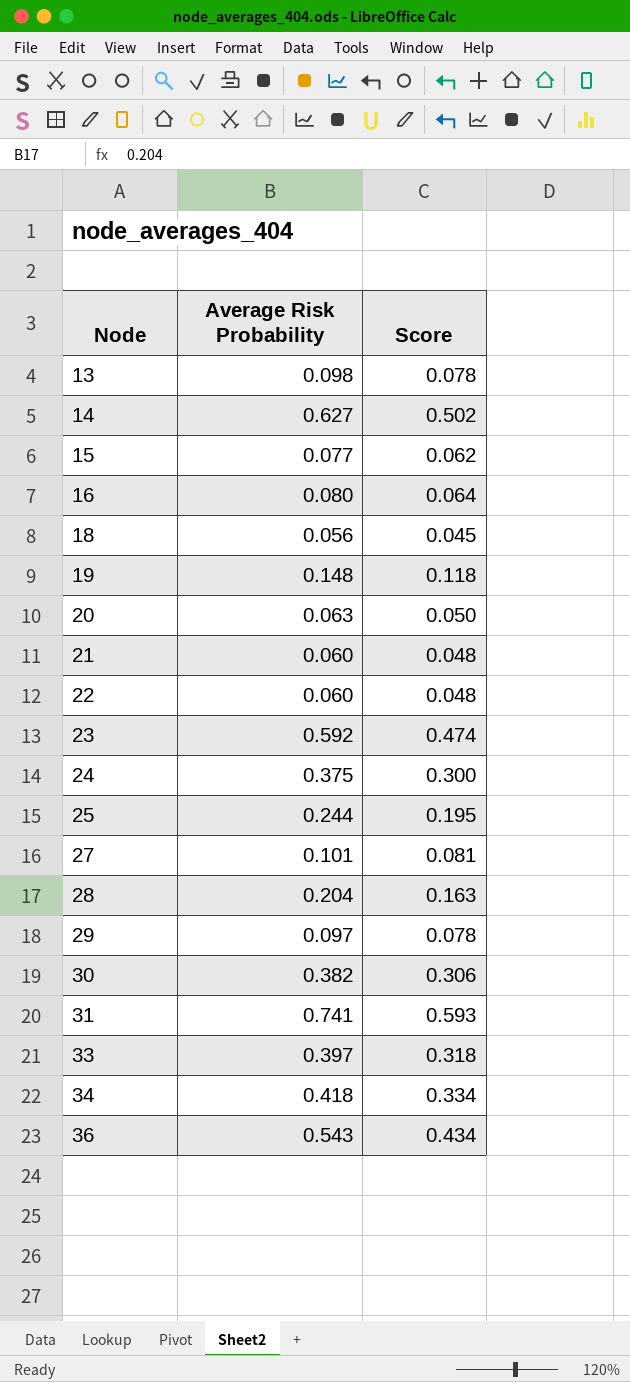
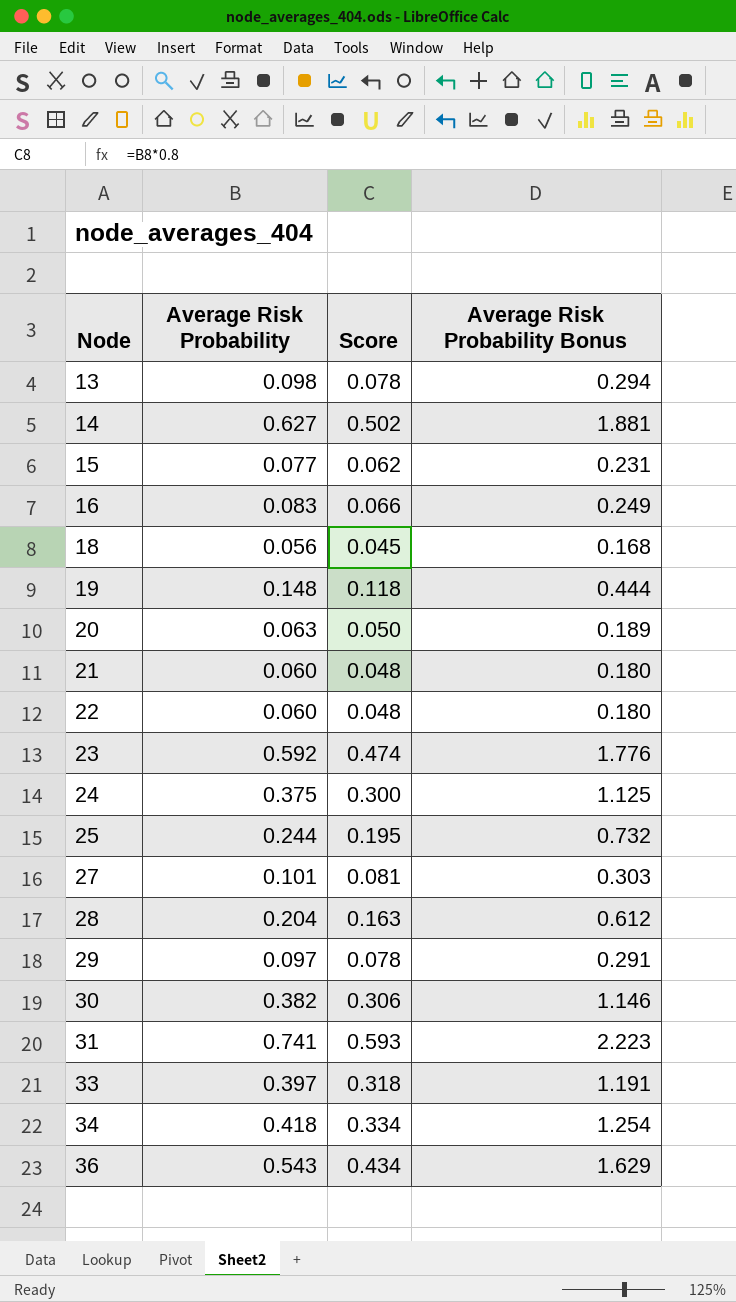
column Average Risk Probability Bonus | formula: none -> [Average Risk Probability] * 3
16 | Average Risk Probability: 0.080 -> 0.083
16 | Score: 0.064 -> 0.066

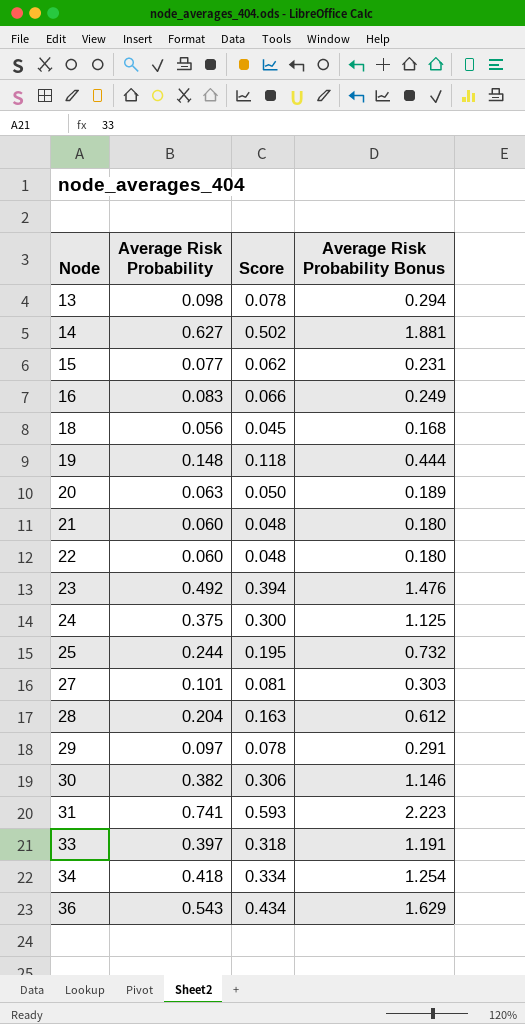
23 | Average Risk Probability: 0.592 -> 0.492
23 | Score: 0.474 -> 0.394
23 | Average Risk Probability Bonus: 1.776 -> 1.476

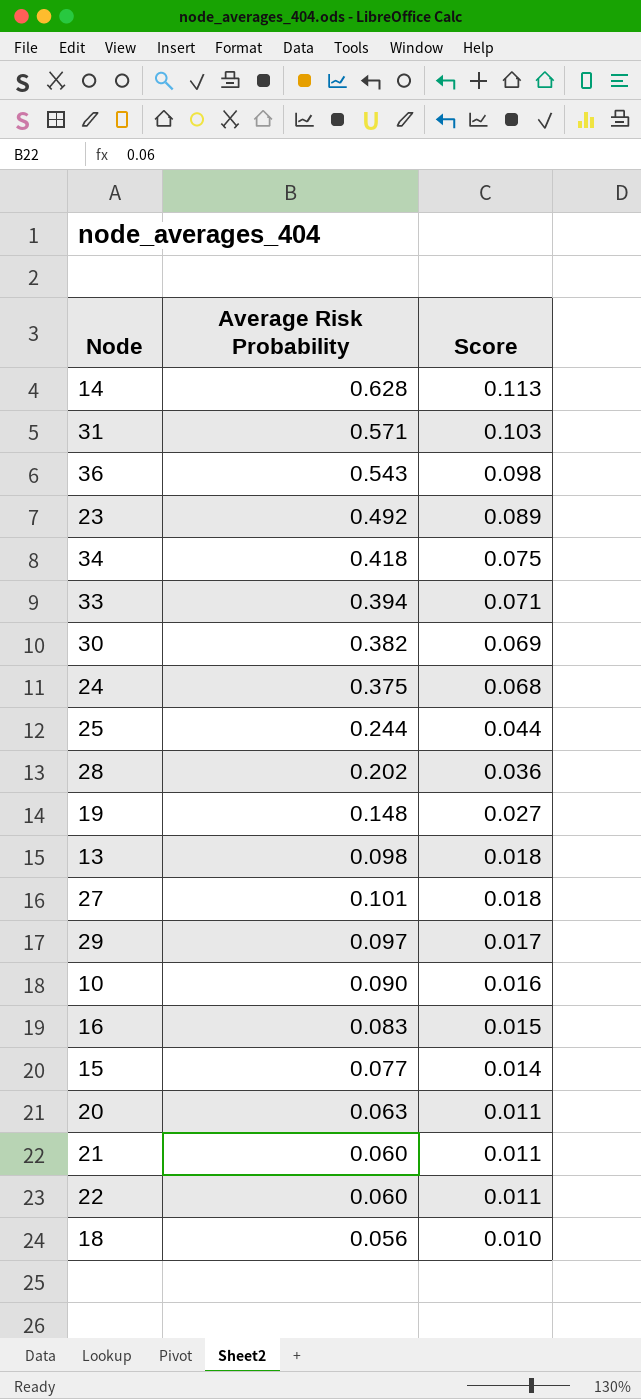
row order: Node ascending -> Score descending
column Average Risk Probability Bonus | formula: [Average Risk Probability] * 3 -> none
column Score | formula: [Average Risk Probability] * 0.8 -> [Average Risk Probability] * 0.18
14 | Average Risk Probability: 0.627 -> 0.628
31 | Average Risk Probability: 0.741 -> 0.571
33 | Average Risk Probability: 0.397 -> 0.394
28 | Average Risk Probability: 0.204 -> 0.202
row 10: none -> 0.090 | 0.016

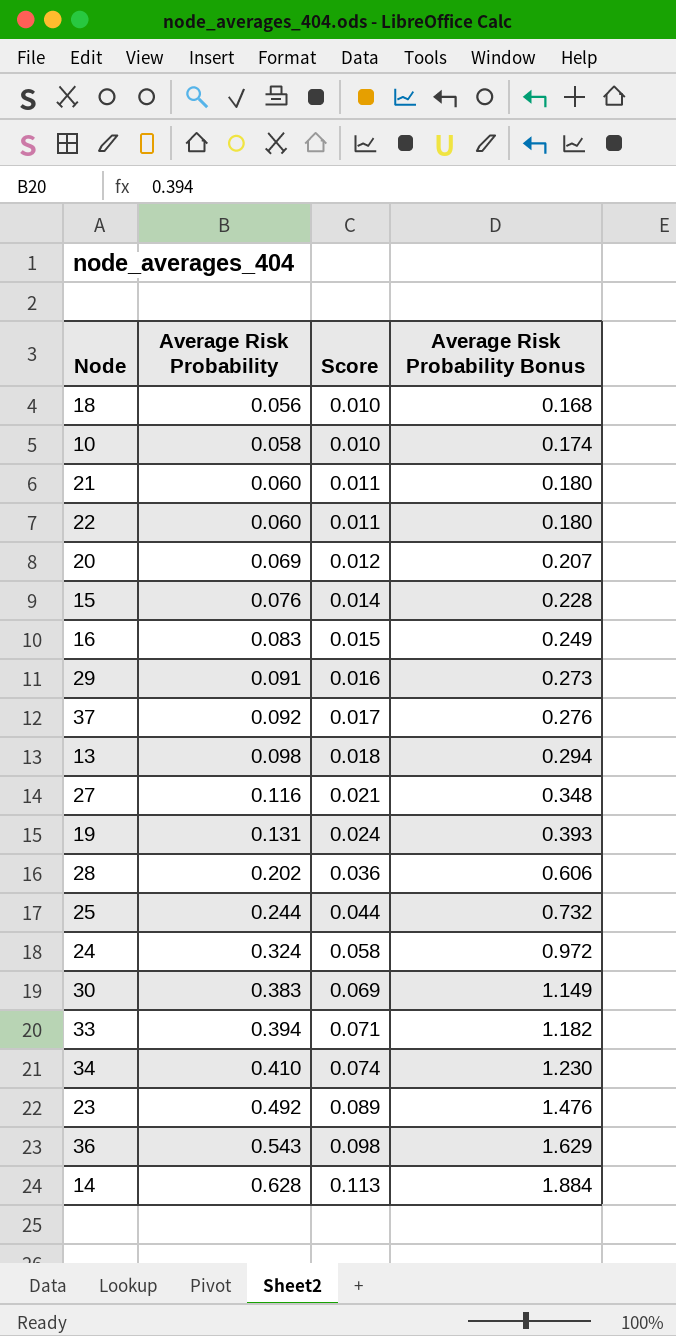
row order: Score descending -> Average Risk Probability ascending
column Average Risk Probability Bonus | formula: none -> [Average Risk Probability] * 3
row 31: 0.571 | 0.103 -> none
10 | Average Risk Probability: 0.090 -> 0.058
10 | Score: 0.016 -> 0.010
20 | Average Risk Probability: 0.063 -> 0.069
20 | Score: 0.011 -> 0.012
15 | Average Risk Probability: 0.077 -> 0.076
29 | Average Risk Probability: 0.097 -> 0.091
29 | Score: 0.017 -> 0.016
row 37: none -> 0.092 | 0.017 | 0.276
27 | Average Risk Probability: 0.101 -> 0.116
27 | Score: 0.018 -> 0.021
19 | Average Risk Probability: 0.148 -> 0.131
19 | Score: 0.027 -> 0.024
24 | Average Risk Probability: 0.375 -> 0.324
24 | Score: 0.068 -> 0.058
30 | Average Risk Probability: 0.382 -> 0.383
34 | Average Risk Probability: 0.418 -> 0.410
34 | Score: 0.075 -> 0.074

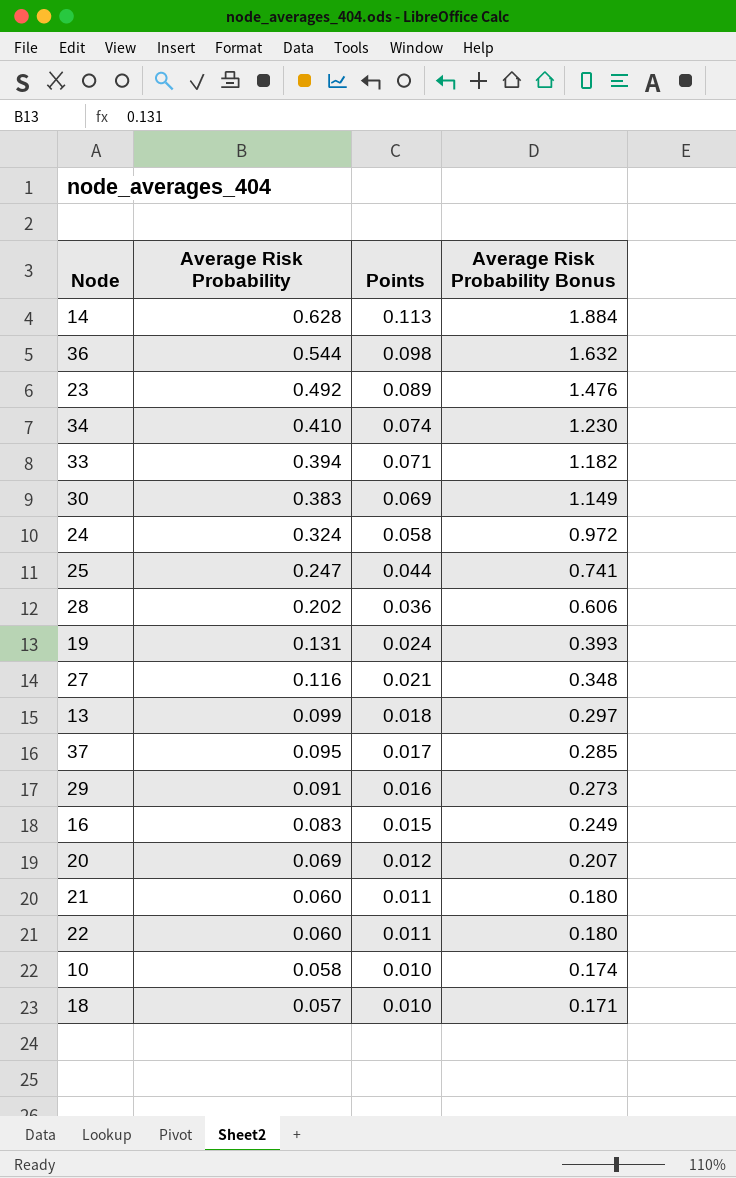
row order: Average Risk Probability ascending -> Average Risk Probability descending
column name: Score -> Points
row 15: 0.076 | 0.014 | 0.228 -> none
36 | Average Risk Probability: 0.543 -> 0.544
36 | Average Risk Probability Bonus: 1.629 -> 1.632
25 | Average Risk Probability: 0.244 -> 0.247
25 | Average Risk Probability Bonus: 0.732 -> 0.741
13 | Average Risk Probability: 0.098 -> 0.099
13 | Average Risk Probability Bonus: 0.294 -> 0.297
37 | Average Risk Probability: 0.092 -> 0.095
37 | Average Risk Probability Bonus: 0.276 -> 0.285
18 | Average Risk Probability: 0.056 -> 0.057
18 | Average Risk Probability Bonus: 0.168 -> 0.171

